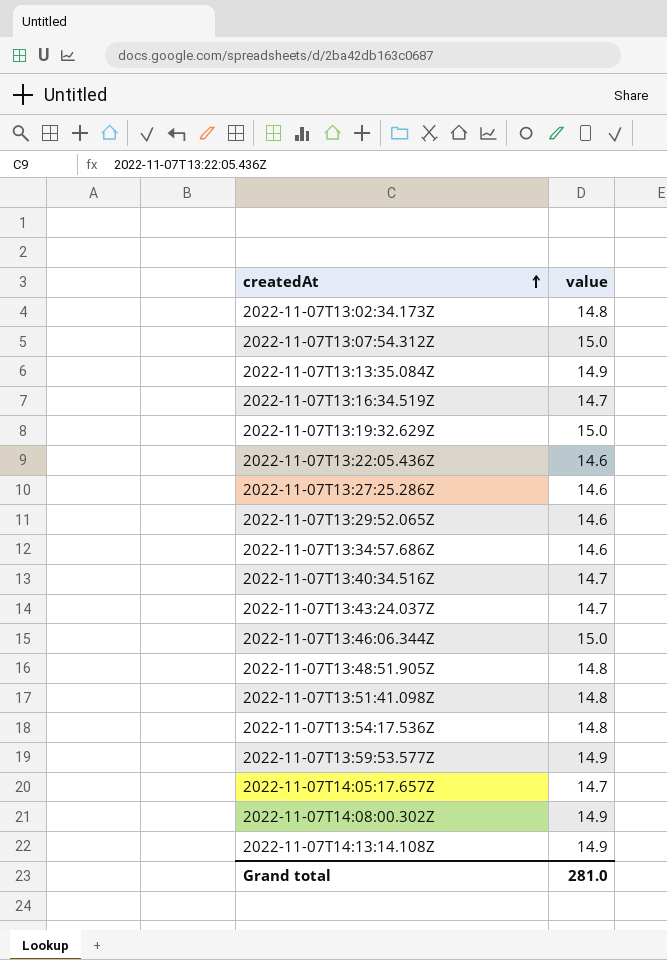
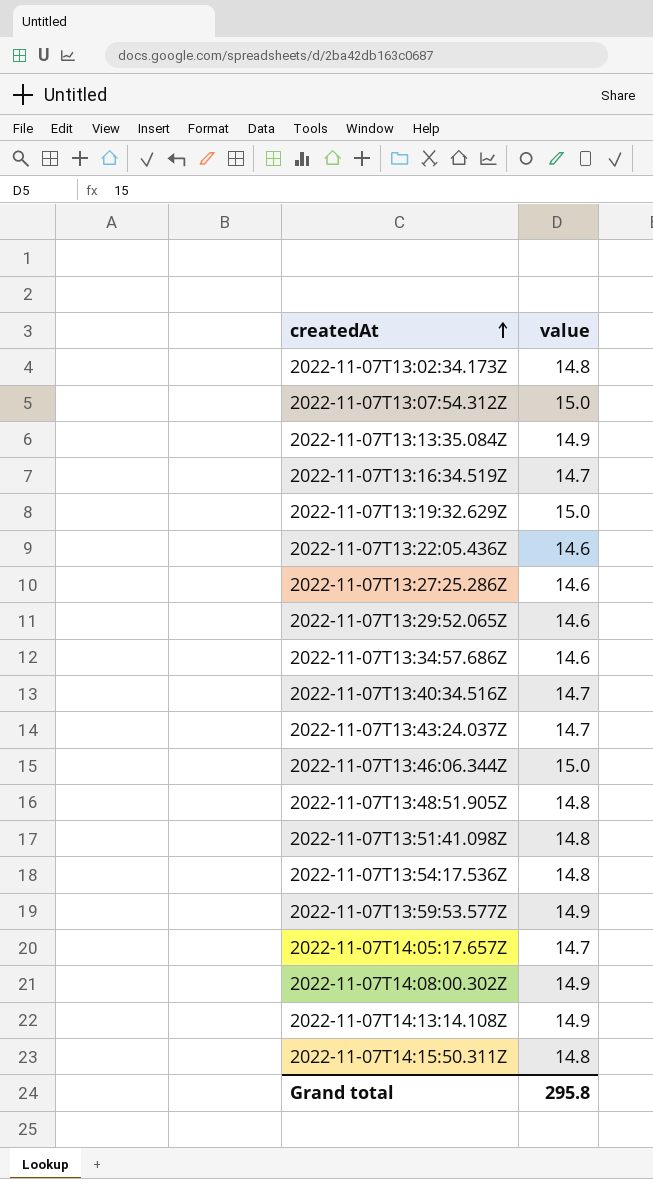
row 2022-11-07T14:15:50.311Z: none -> 14.8
Grand total | value: 281.0 -> 295.8

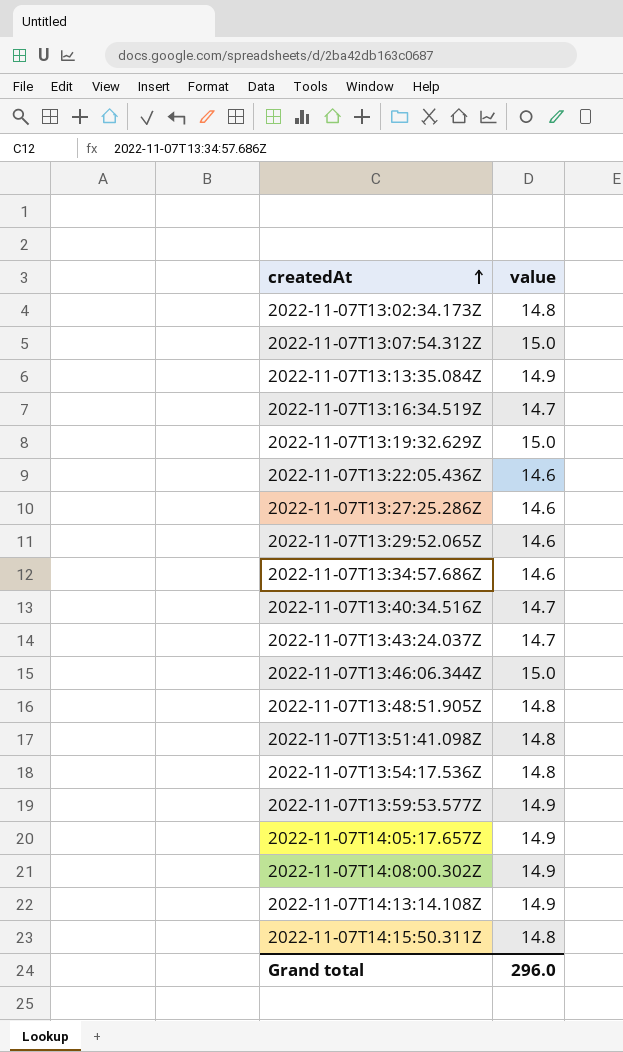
2022-11-07T14:05:17.657Z | value: 14.7 -> 14.9
Grand total | value: 295.8 -> 296.0

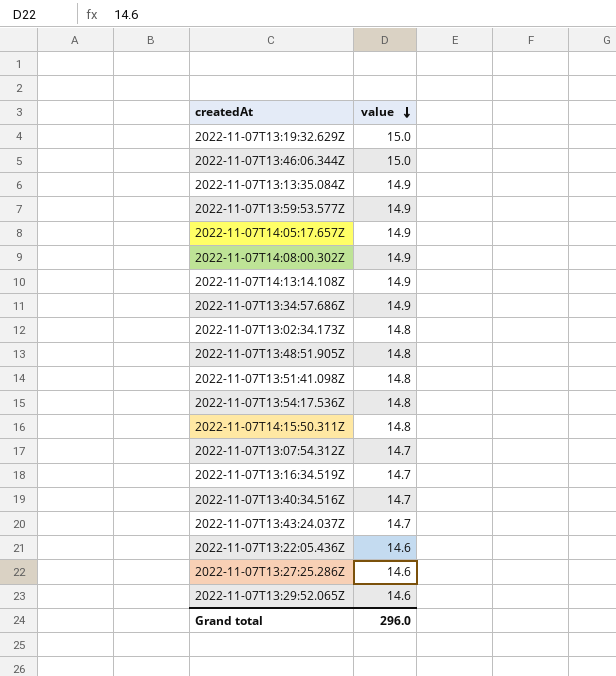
row order: createdAt ascending -> value descending
2022-11-07T13:34:57.686Z | value: 14.6 -> 14.9
2022-11-07T13:07:54.312Z | value: 15.0 -> 14.7

